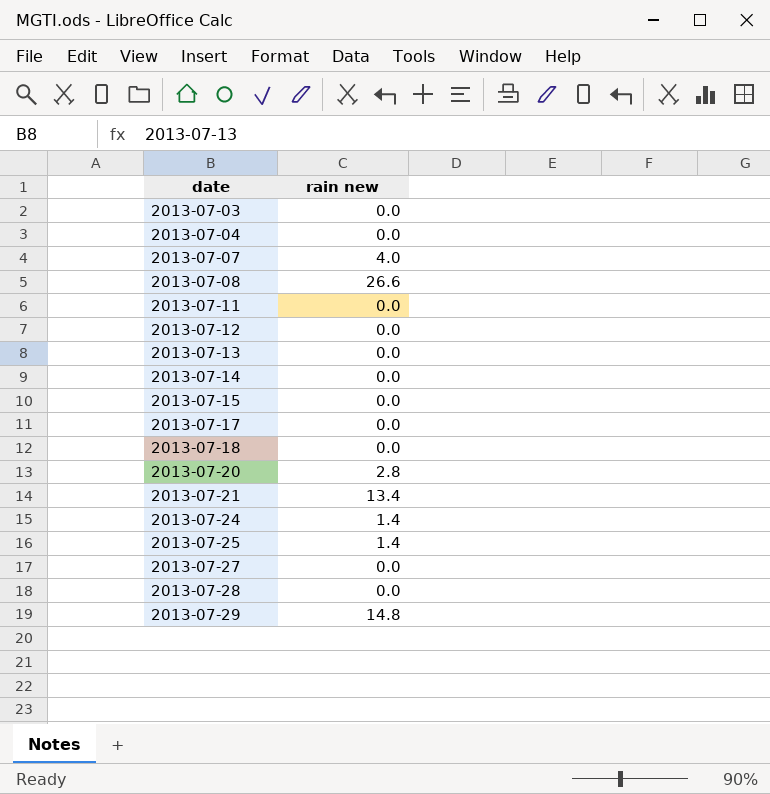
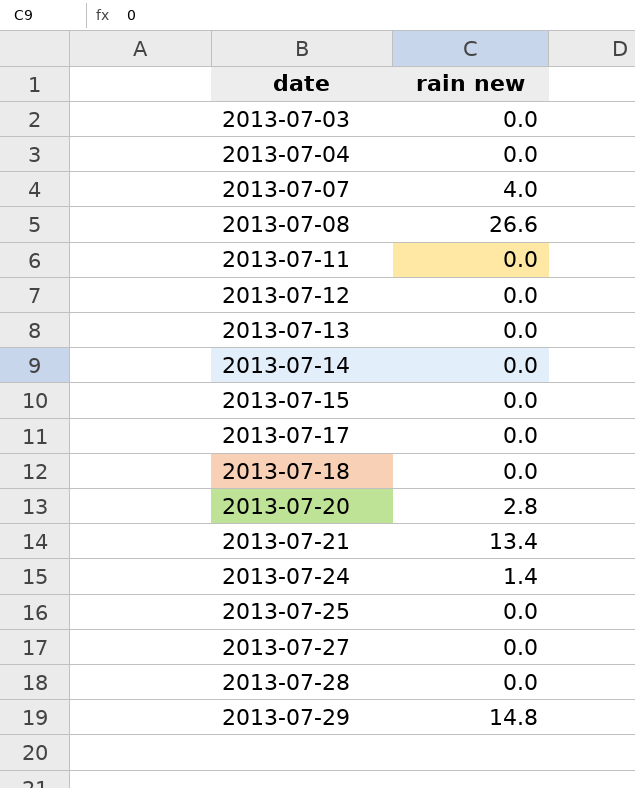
2013-07-25 | rain new: 1.4 -> 0.0

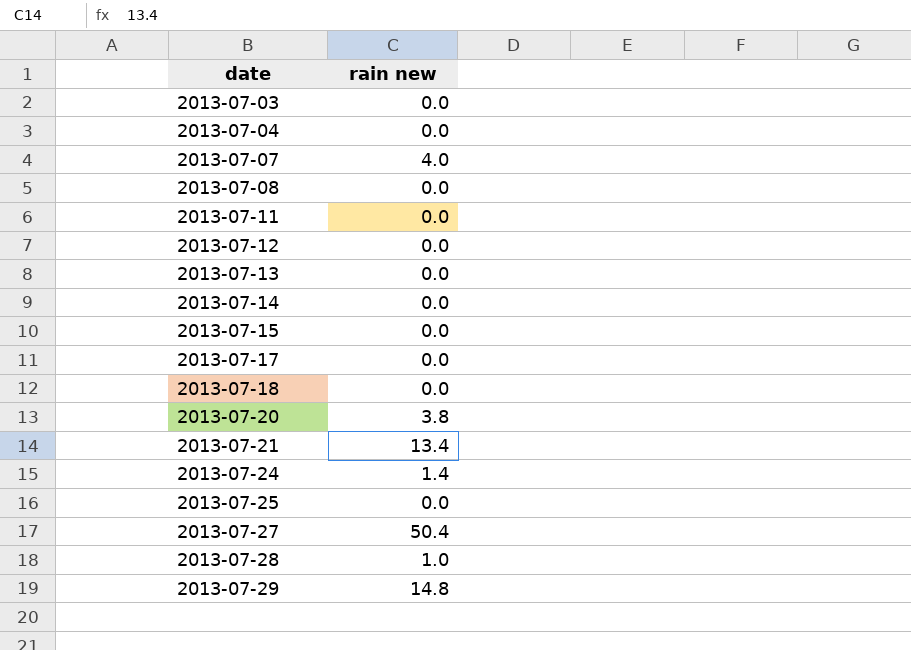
2013-07-08 | rain new: 26.6 -> 0.0
2013-07-20 | rain new: 2.8 -> 3.8
2013-07-27 | rain new: 0.0 -> 50.4
2013-07-28 | rain new: 0.0 -> 1.0

